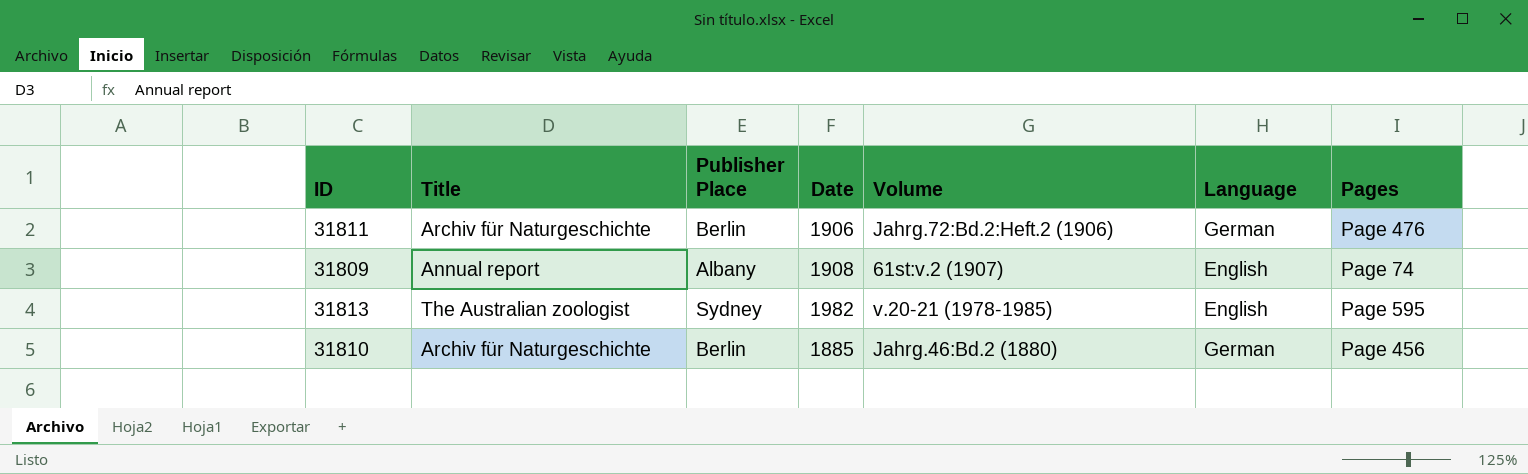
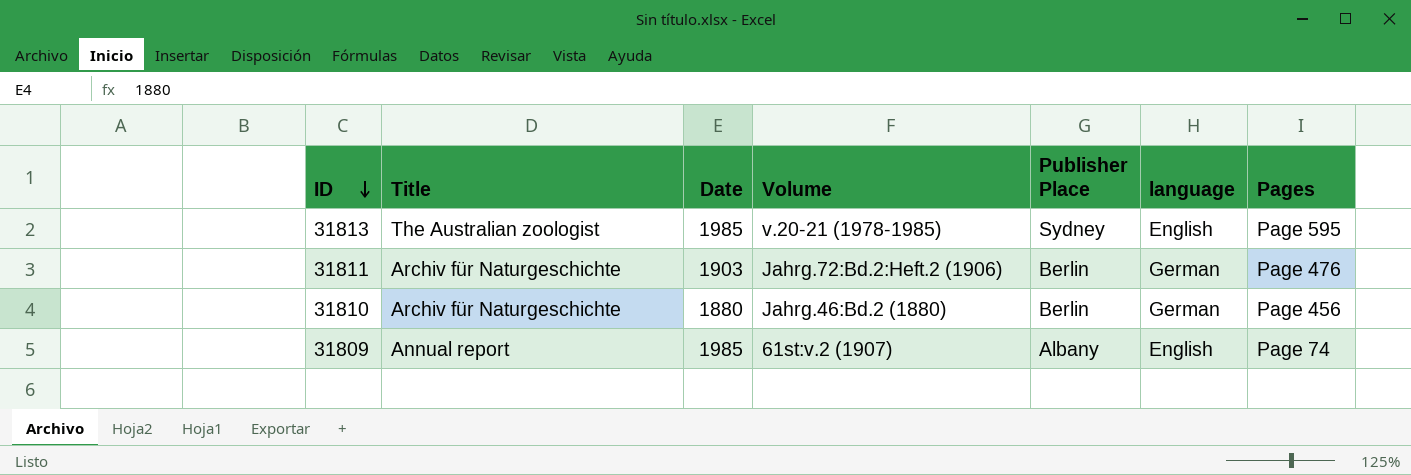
row order: none -> ID descending
column Publisher Place | position: 3 -> 5
column name: Language -> language
31813 | Date: 1982 -> 1985
31811 | Date: 1906 -> 1903
31810 | Date: 1885 -> 1880
31809 | Date: 1908 -> 1985

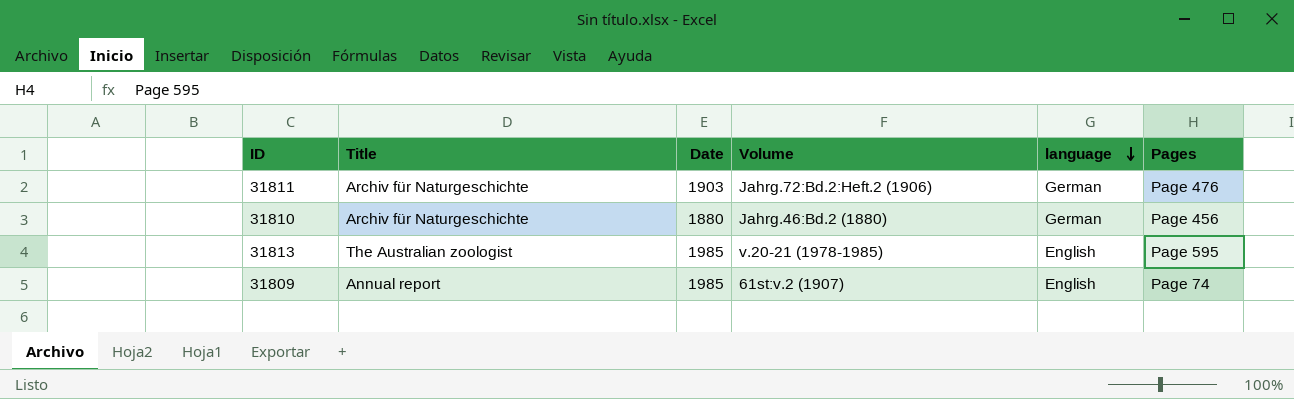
row order: ID descending -> language descending
column Publisher Place | position: 5 -> none

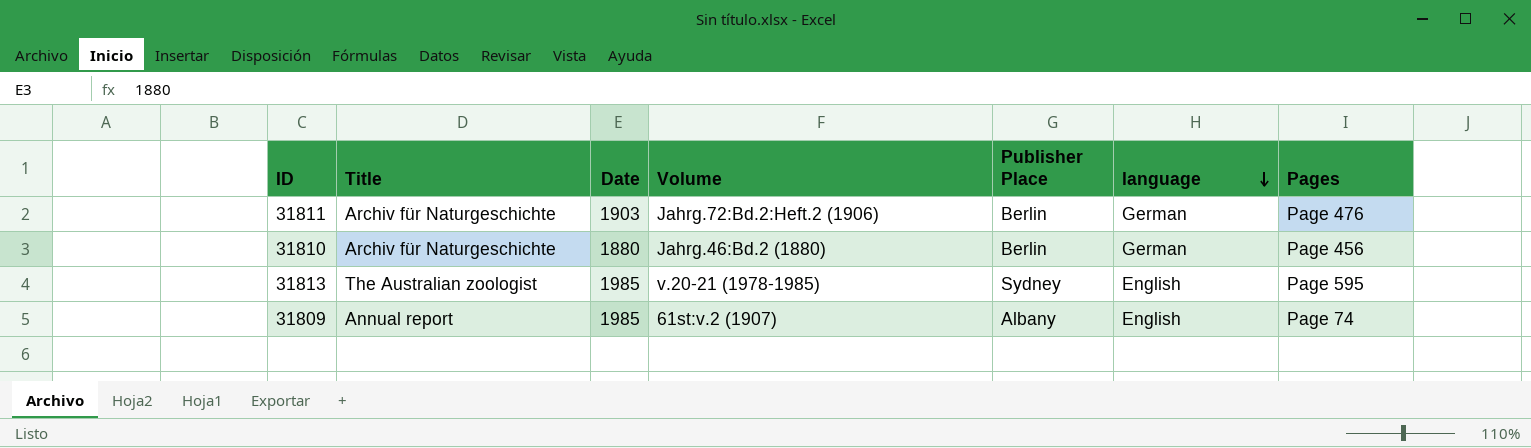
column Publisher Place | position: none -> 5

